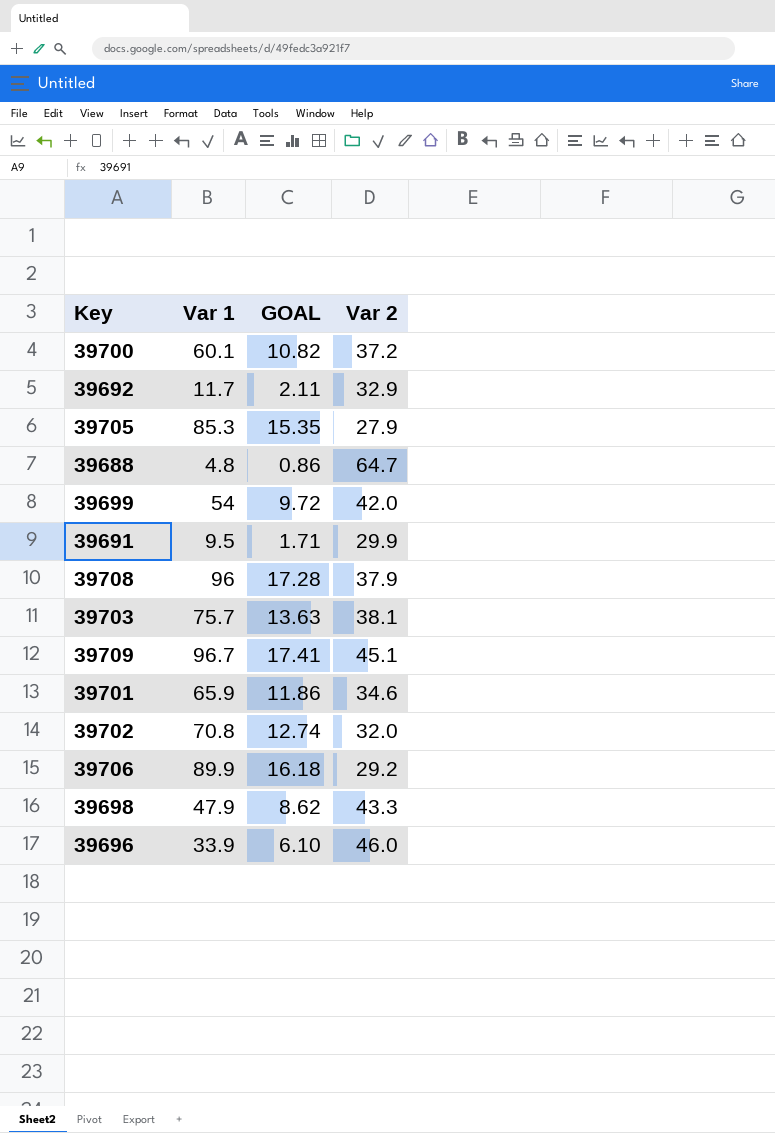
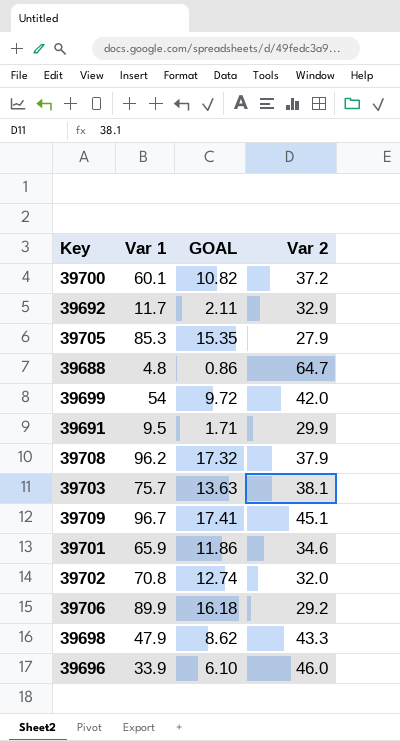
39708 | Var 1: 96 -> 96.2
39708 | GOAL: 17.28 -> 17.32

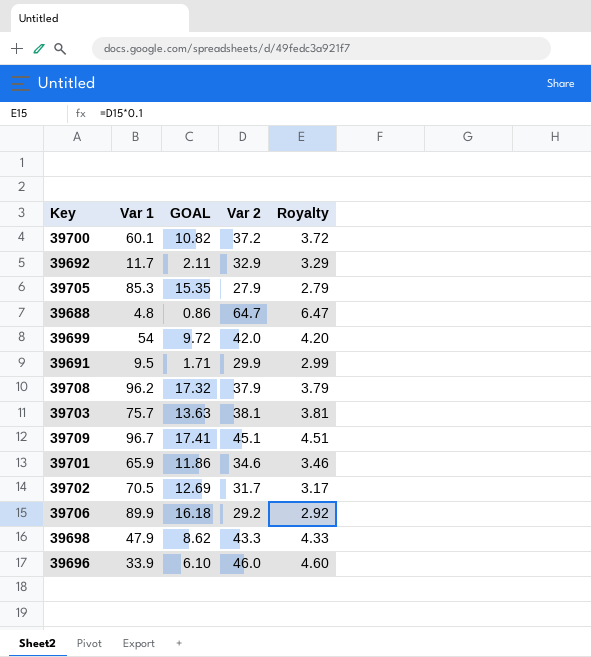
column Royalty | formula: none -> [Var 2] * 0.1
39702 | Var 1: 70.8 -> 70.5
39702 | GOAL: 12.74 -> 12.69
39702 | Var 2: 32.0 -> 31.7

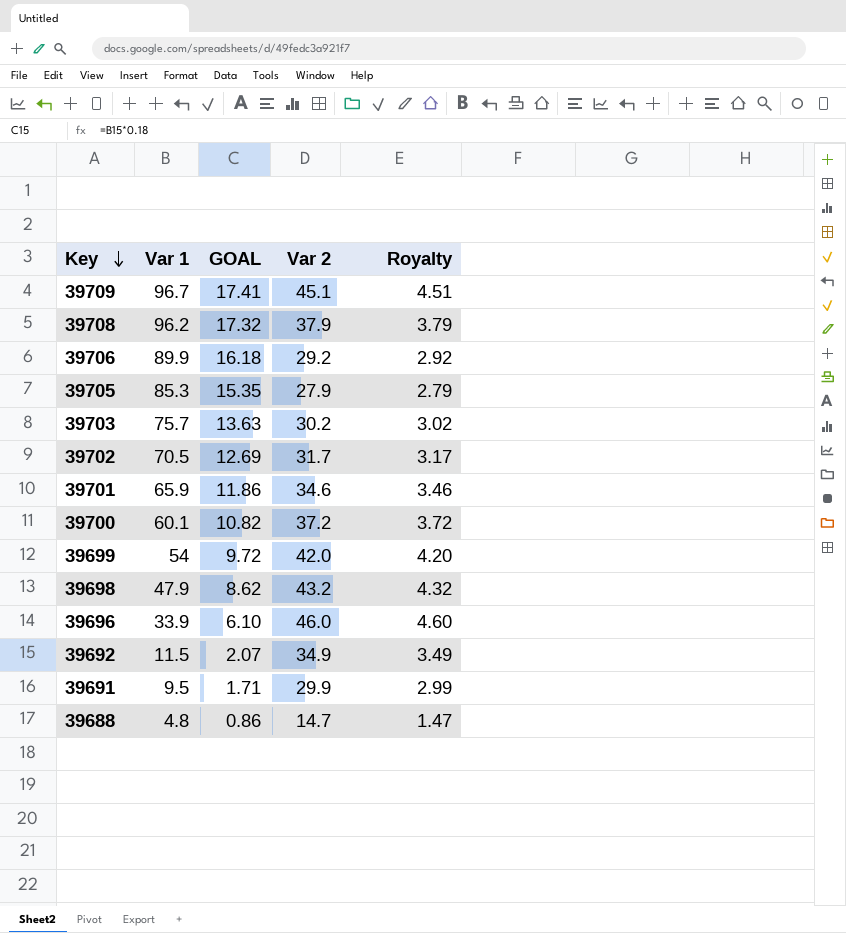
row order: none -> Key descending
39703 | Var 2: 38.1 -> 30.2
39703 | Royalty: 3.81 -> 3.02
39698 | Var 2: 43.3 -> 43.2
39698 | Royalty: 4.33 -> 4.32
39692 | Var 1: 11.7 -> 11.5
39692 | GOAL: 2.11 -> 2.07
39692 | Var 2: 32.9 -> 34.9
39692 | Royalty: 3.29 -> 3.49
39688 | Var 2: 64.7 -> 14.7
39688 | Royalty: 6.47 -> 1.47

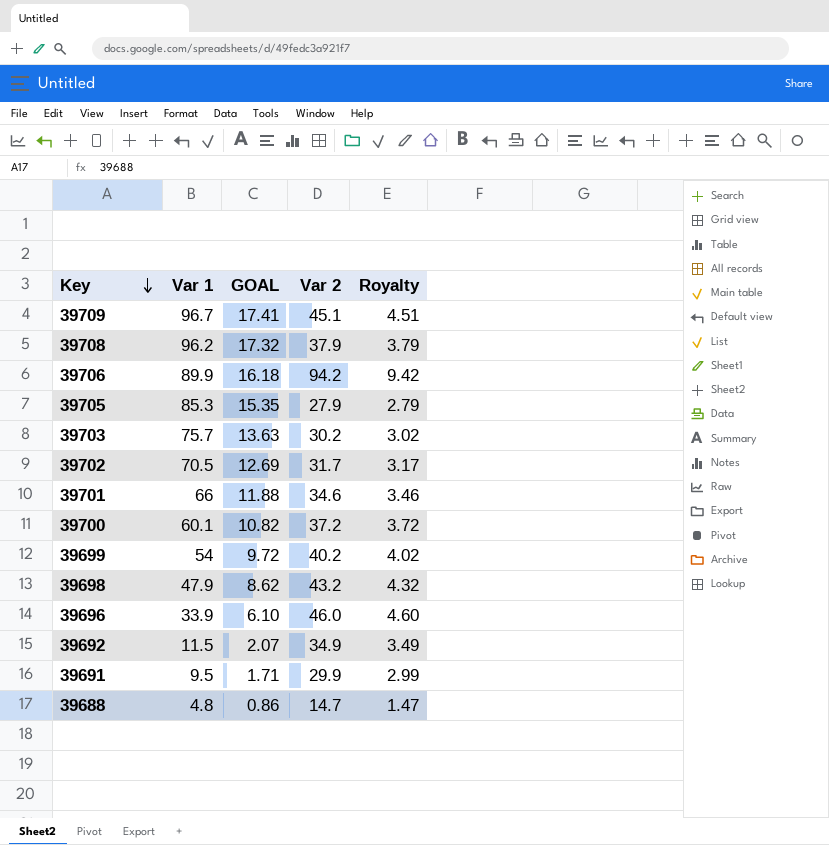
39706 | Var 2: 29.2 -> 94.2
39706 | Royalty: 2.92 -> 9.42
39701 | Var 1: 65.9 -> 66
39701 | GOAL: 11.86 -> 11.88
39699 | Var 2: 42.0 -> 40.2
39699 | Royalty: 4.20 -> 4.02

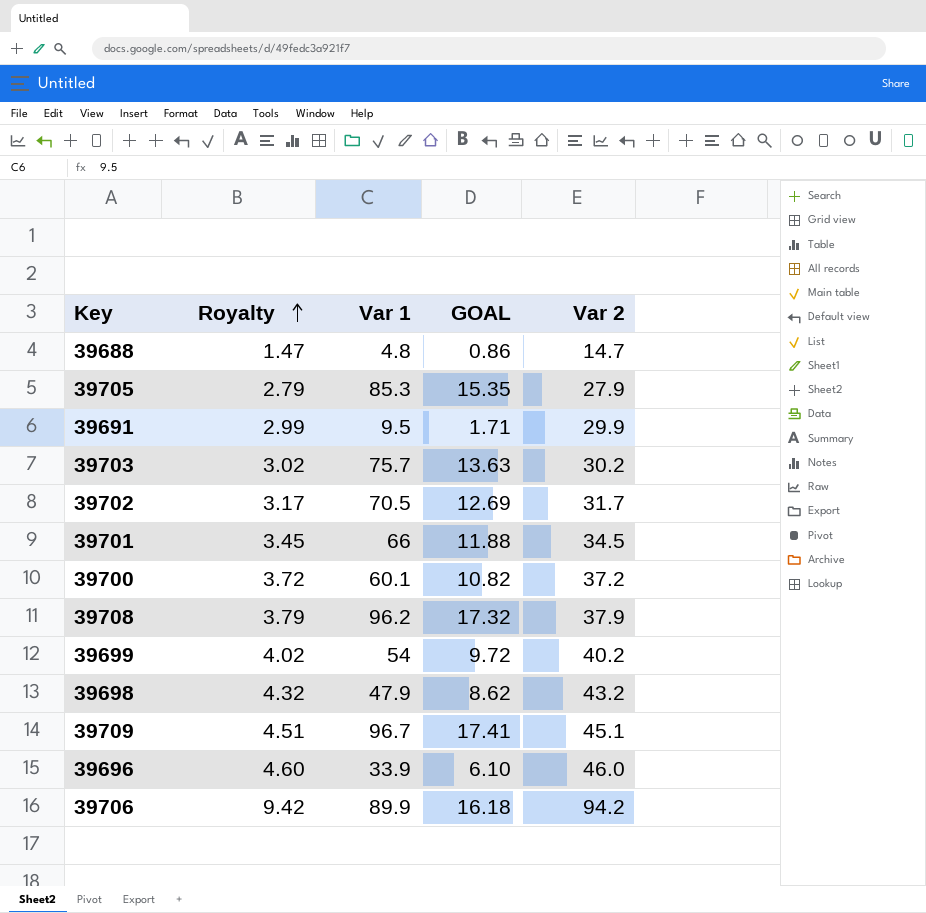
row order: Key descending -> Royalty ascending
column Royalty | position: 5 -> 2
row 39692: 11.5 | 2.07 | 34.9 | 3.49 -> none
39701 | Royalty: 3.46 -> 3.45
39701 | Var 2: 34.6 -> 34.5

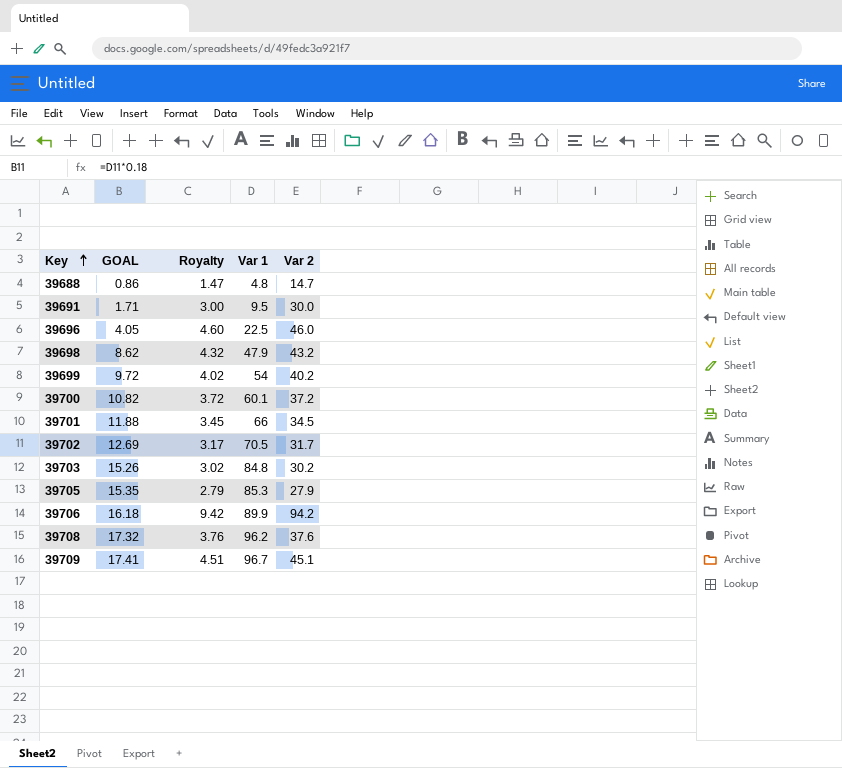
row order: Royalty ascending -> Key ascending
column GOAL | position: 4 -> 2
39691 | Royalty: 2.99 -> 3.00
39691 | Var 2: 29.9 -> 30.0
39696 | GOAL: 6.10 -> 4.05
39696 | Var 1: 33.9 -> 22.5
39703 | GOAL: 13.63 -> 15.26
39703 | Var 1: 75.7 -> 84.8
39708 | Royalty: 3.79 -> 3.76
39708 | Var 2: 37.9 -> 37.6

